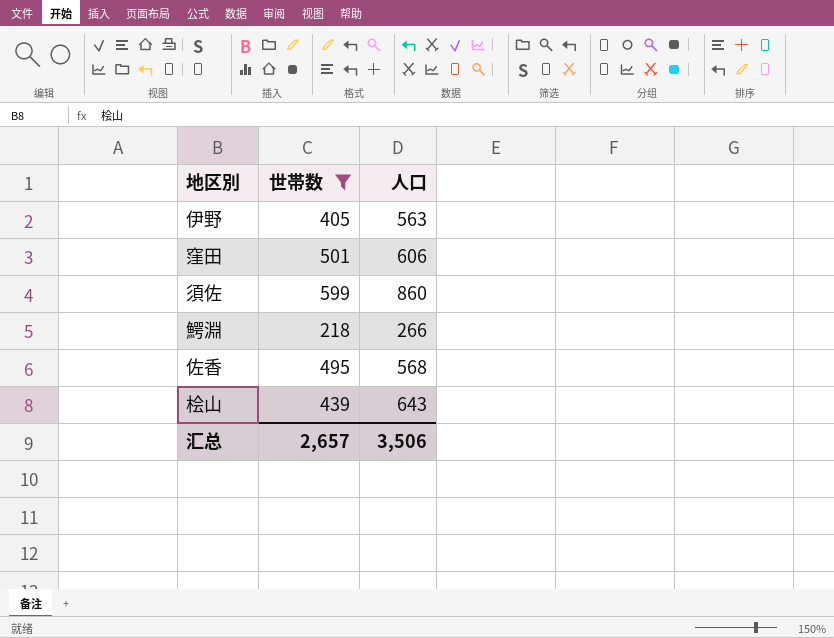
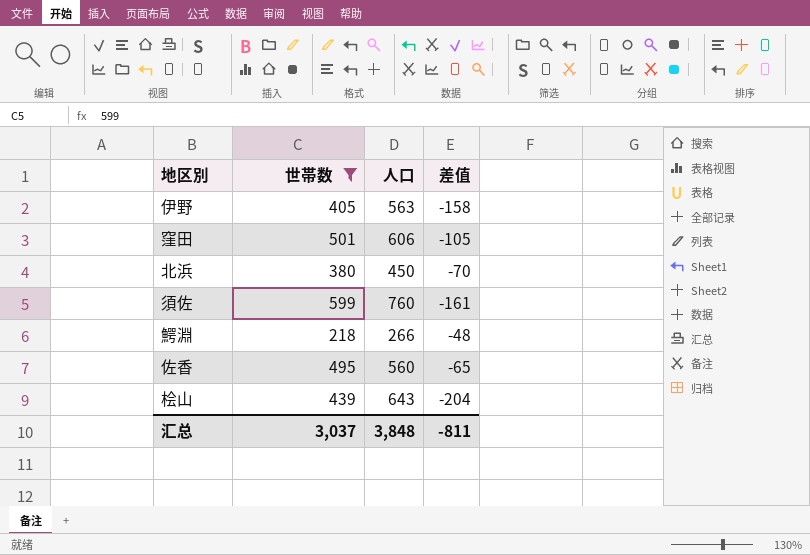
column 差值 | formula: none -> [世帯数] - [人口]
row 北浜: none -> 380 | 450 | -70
須佐 | 人口: 860 -> 760
佐香 | 人口: 568 -> 560
汇总 | 世帯数: 2,657 -> 3,037
汇总 | 人口: 3,506 -> 3,848

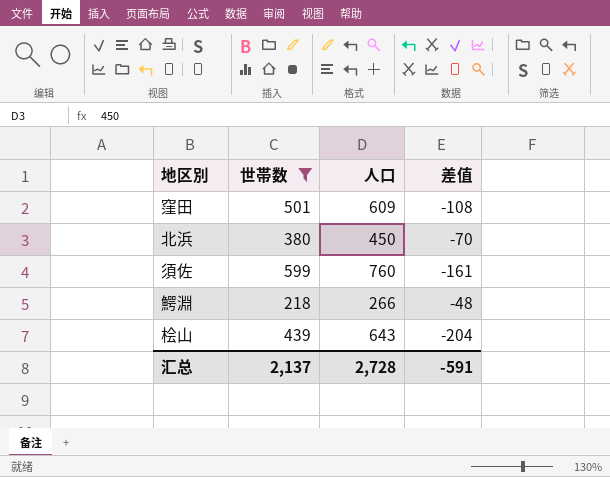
row 伊野: 405 | 563 | -158 -> none
row 佐香: 495 | 560 | -65 -> none
窪田 | 人口: 606 -> 609
窪田 | 差值: -105 -> -108
汇总 | 世帯数: 3,037 -> 2,137
汇总 | 人口: 3,848 -> 2,728
汇总 | 差值: -811 -> -591

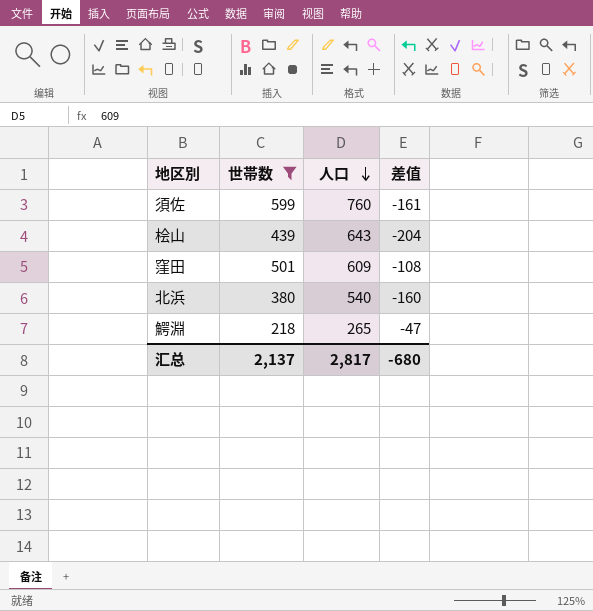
row order: none -> 人口 descending
北浜 | 人口: 450 -> 540
北浜 | 差值: -70 -> -160
鰐淵 | 人口: 266 -> 265
鰐淵 | 差值: -48 -> -47
汇总 | 人口: 2,728 -> 2,817
汇总 | 差值: -591 -> -680

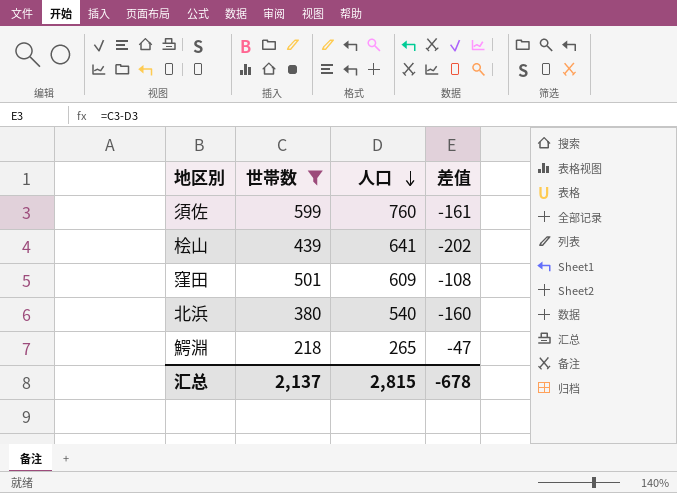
桧山 | 人口: 643 -> 641
桧山 | 差值: -204 -> -202
汇总 | 人口: 2,817 -> 2,815
汇总 | 差值: -680 -> -678

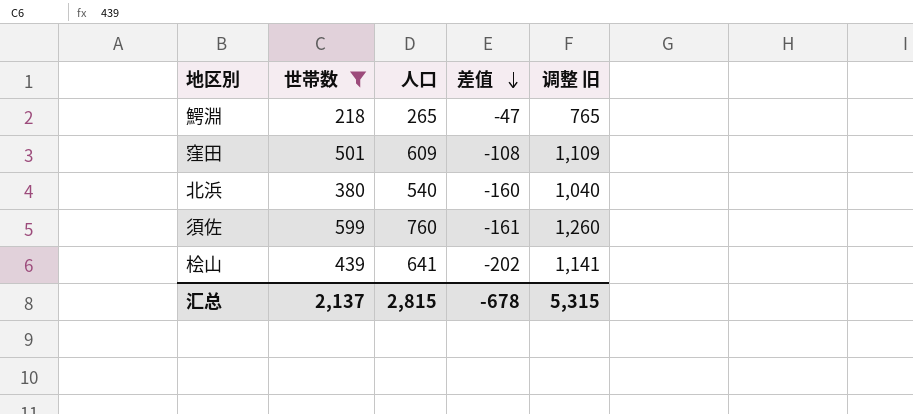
row order: 人口 descending -> 差值 descending
column 调整 旧 | formula: none -> [人口] + 500

